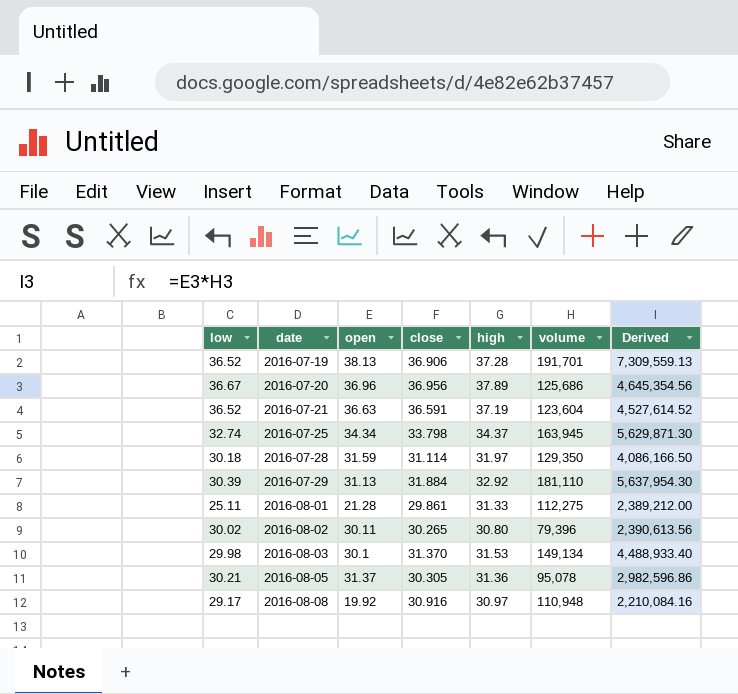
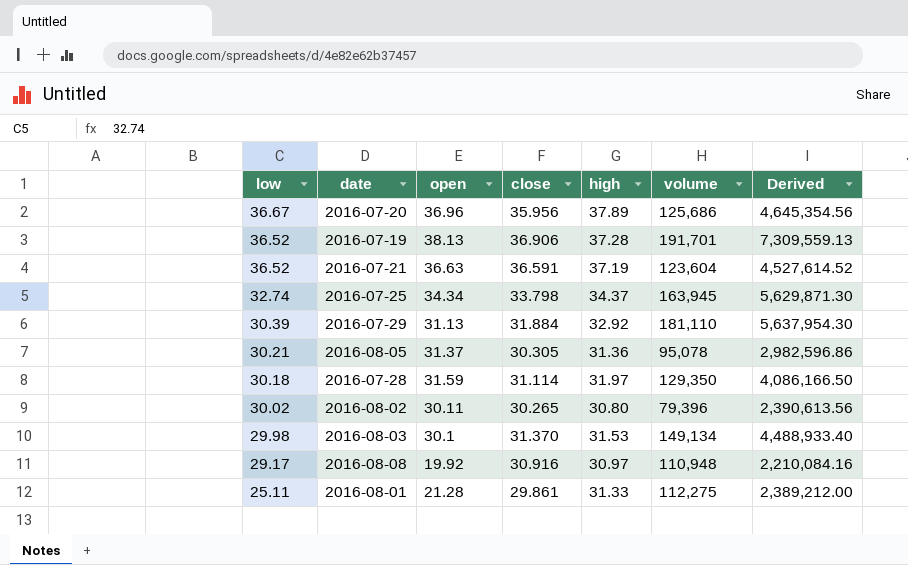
row order: date ascending -> low descending
2016-07-20 | close: 36.956 -> 35.956

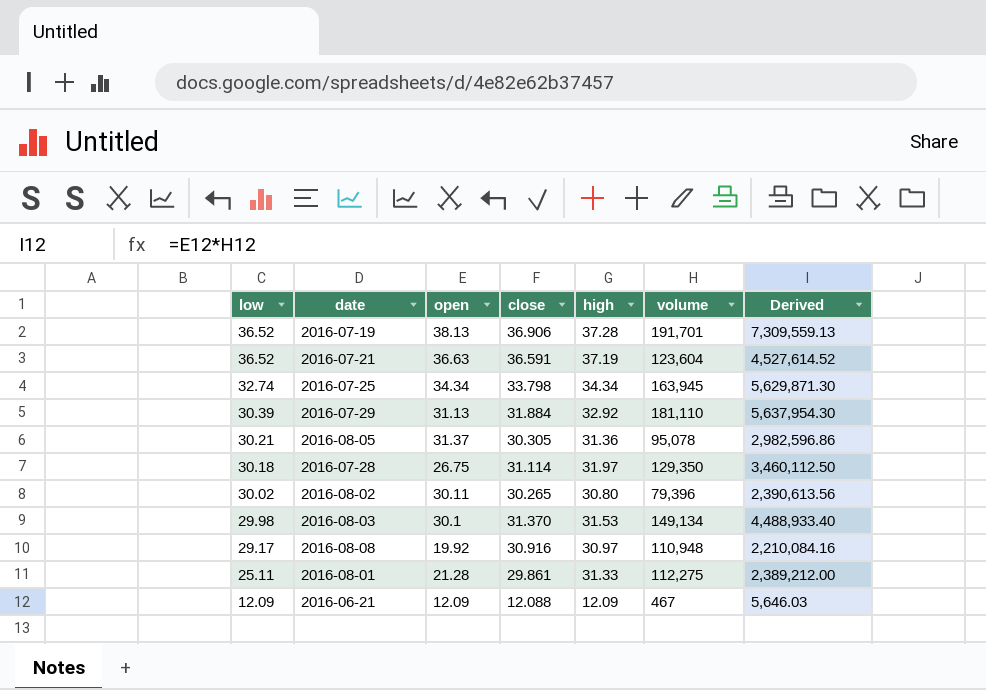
row 2016-07-20: 36.67 | 36.96 | 35.956 | 37.89 | 125,686 | 4,645,354.56 -> none
2016-07-25 | high: 34.37 -> 34.34
2016-07-28 | open: 31.59 -> 26.75
2016-07-28 | Derived: 4,086,166.50 -> 3,460,112.50
row 2016-06-21: none -> 12.09 | 12.09 | 12.088 | 12.09 | 467 | 5,646.03

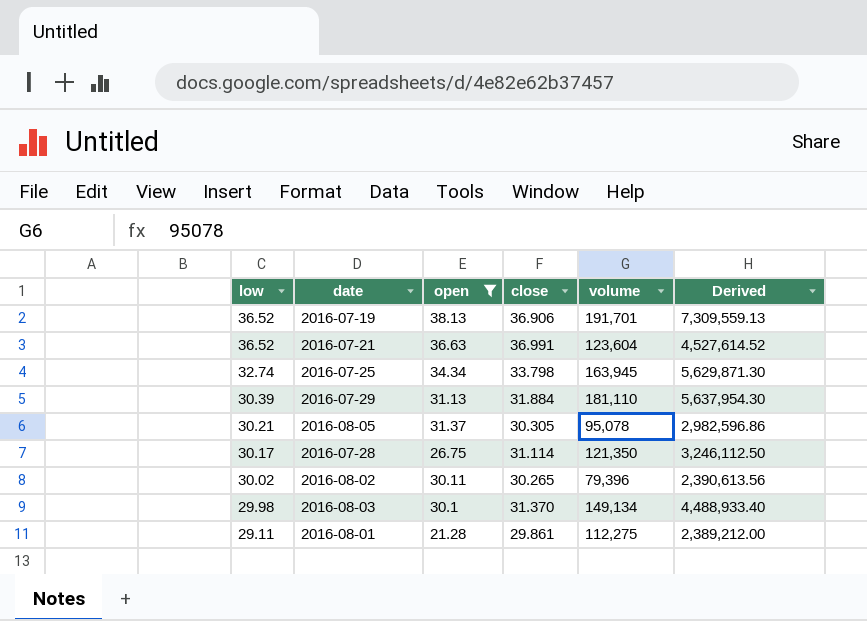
filter: none -> open >= 21.28
column high | position: 5 -> none
2016-07-21 | close: 36.591 -> 36.991
2016-07-28 | low: 30.18 -> 30.17
2016-07-28 | volume: 129,350 -> 121,350
2016-07-28 | Derived: 3,460,112.50 -> 3,246,112.50
2016-08-01 | low: 25.11 -> 29.11

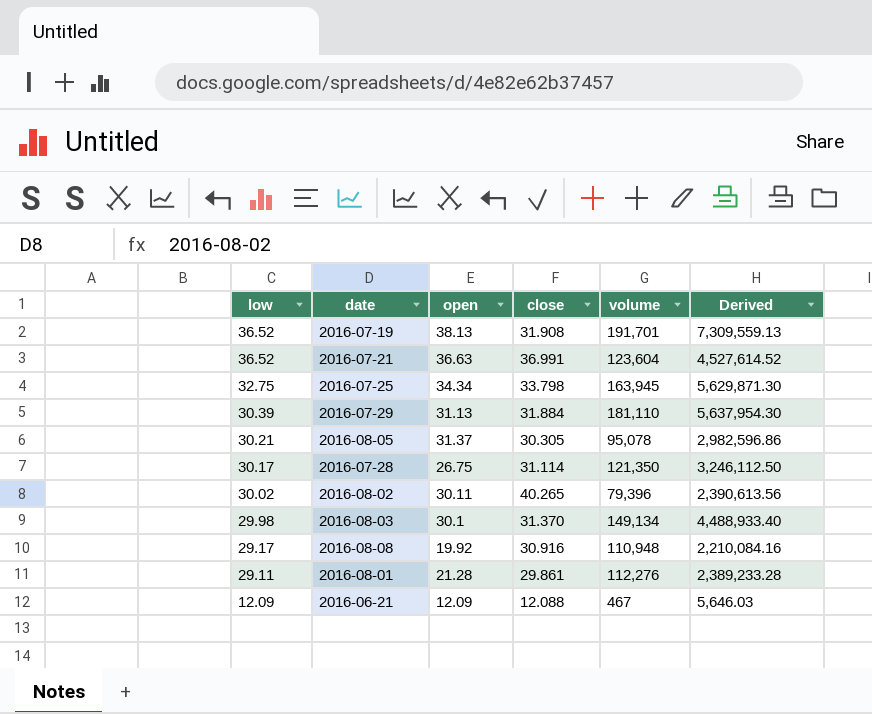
filter: open >= 21.28 -> none
2016-07-19 | close: 36.906 -> 31.908
2016-07-25 | low: 32.74 -> 32.75
2016-08-02 | close: 30.265 -> 40.265
2016-08-01 | volume: 112,275 -> 112,276
2016-08-01 | Derived: 2,389,212.00 -> 2,389,233.28

